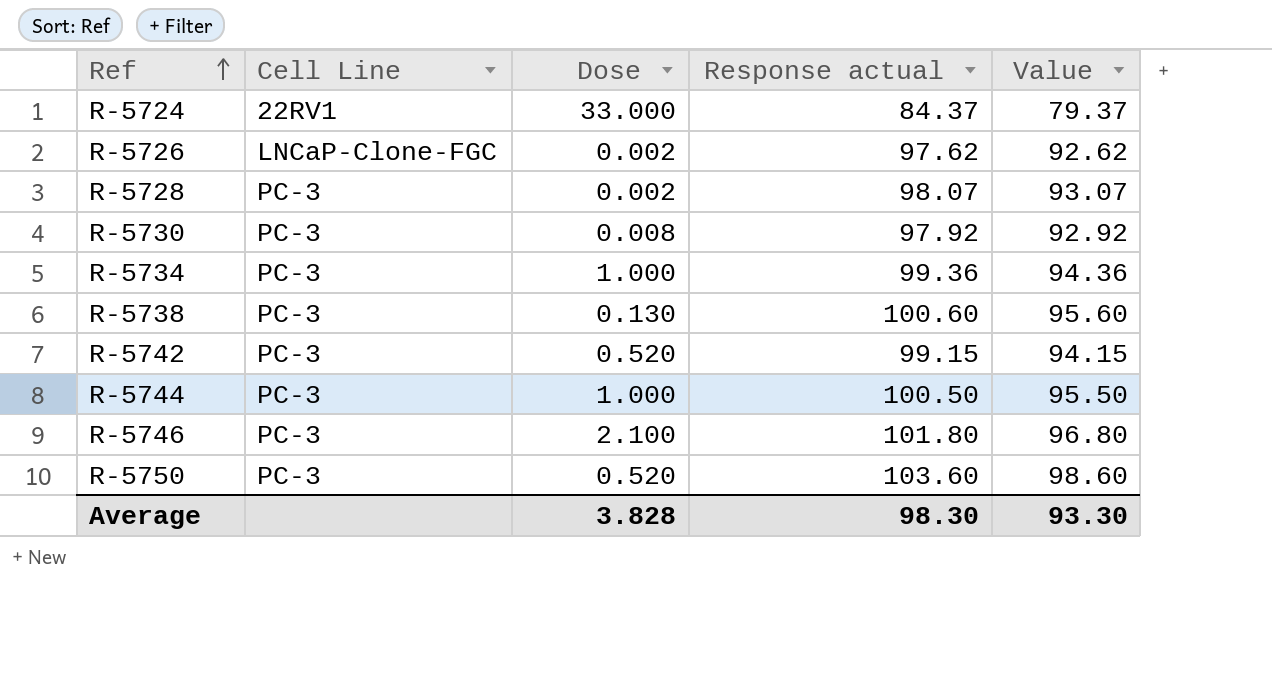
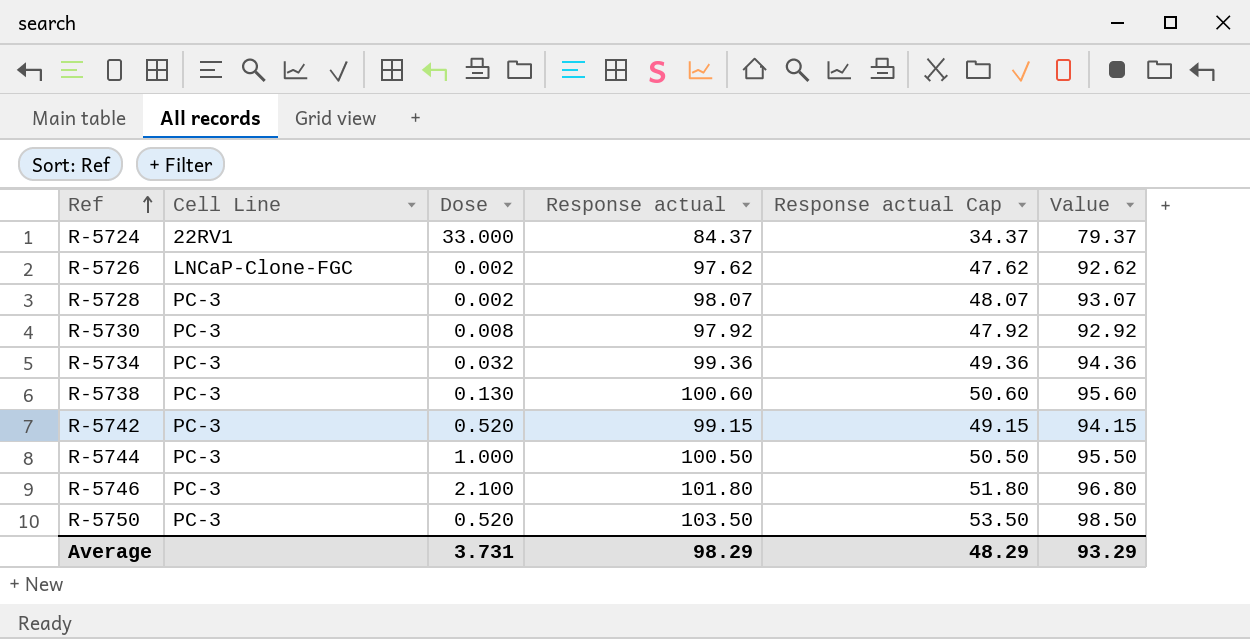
column Response actual Cap | formula: none -> [Response actual] - 50
R-5734 | Dose: 1.000 -> 0.032
R-5750 | Response actual: 103.60 -> 103.50
R-5750 | Value: 98.60 -> 98.50
Average | Dose: 3.828 -> 3.731
Average | Response actual: 98.30 -> 98.29
Average | Value: 93.30 -> 93.29

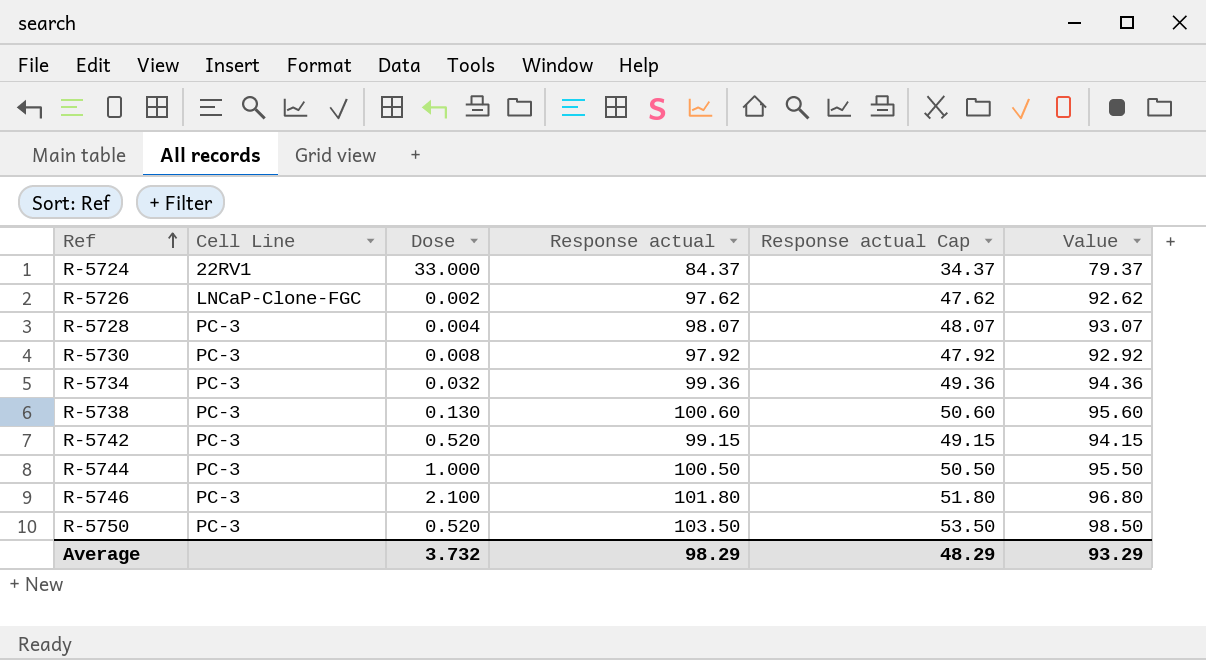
R-5728 | Dose: 0.002 -> 0.004
Average | Dose: 3.731 -> 3.732

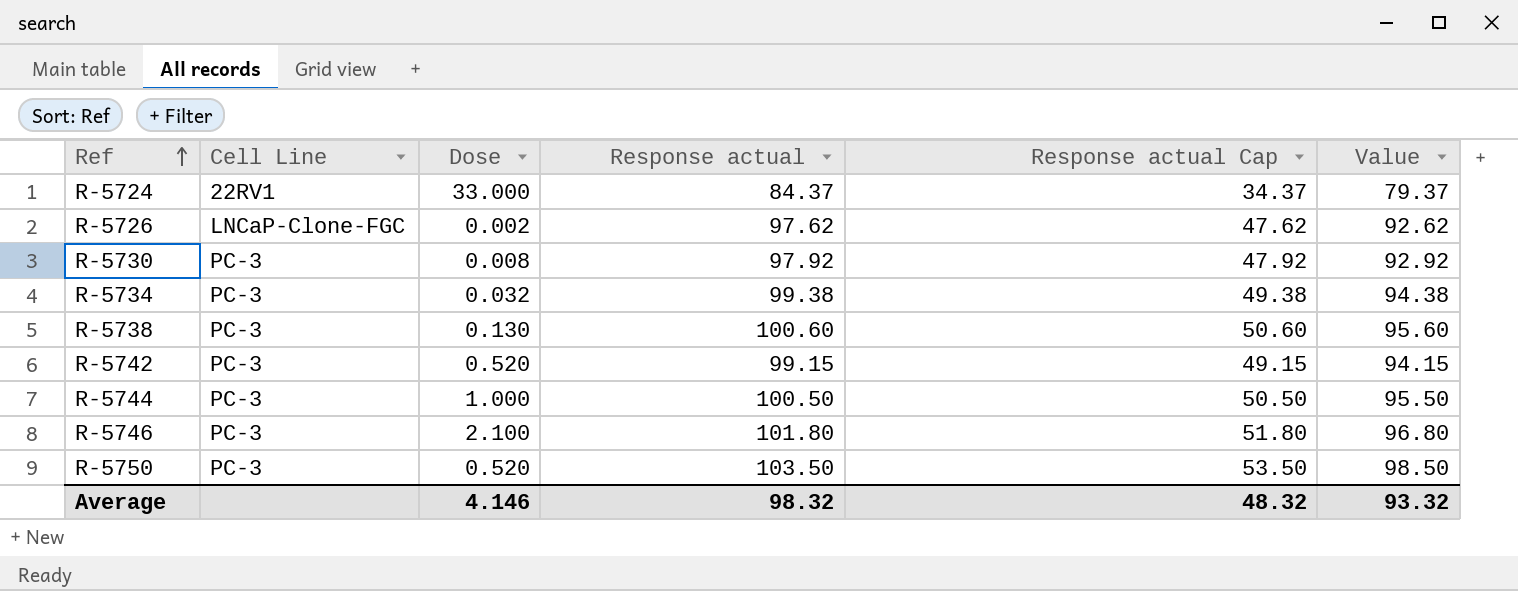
row R-5728: PC-3 | 0.004 | 98.07 | 48.07 | 93.07 -> none
R-5734 | Response actual: 99.36 -> 99.38
R-5734 | Response actual Cap: 49.36 -> 49.38
R-5734 | Value: 94.36 -> 94.38
Average | Dose: 3.732 -> 4.146
Average | Response actual: 98.29 -> 98.32
Average | Response actual Cap: 48.29 -> 48.32
Average | Value: 93.29 -> 93.32

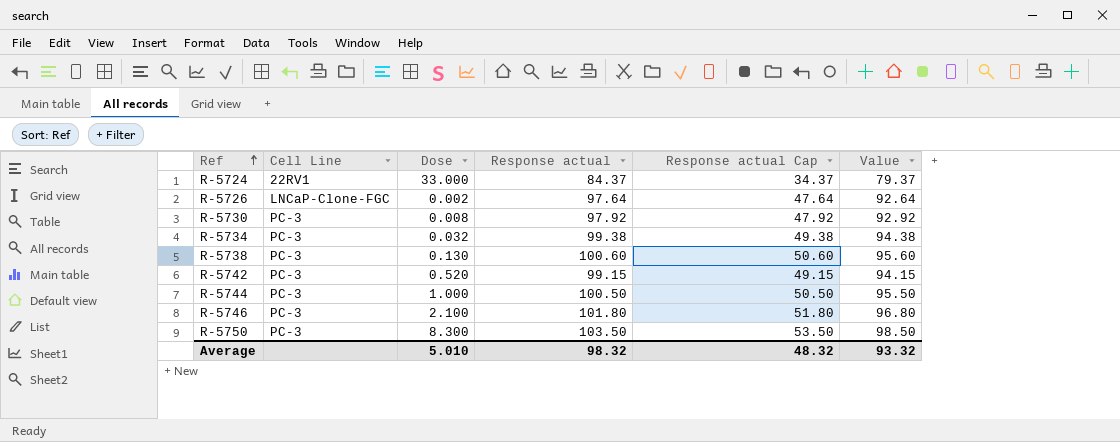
R-5726 | Response actual: 97.62 -> 97.64
R-5726 | Response actual Cap: 47.62 -> 47.64
R-5726 | Value: 92.62 -> 92.64
R-5750 | Dose: 0.520 -> 8.300
Average | Dose: 4.146 -> 5.010

